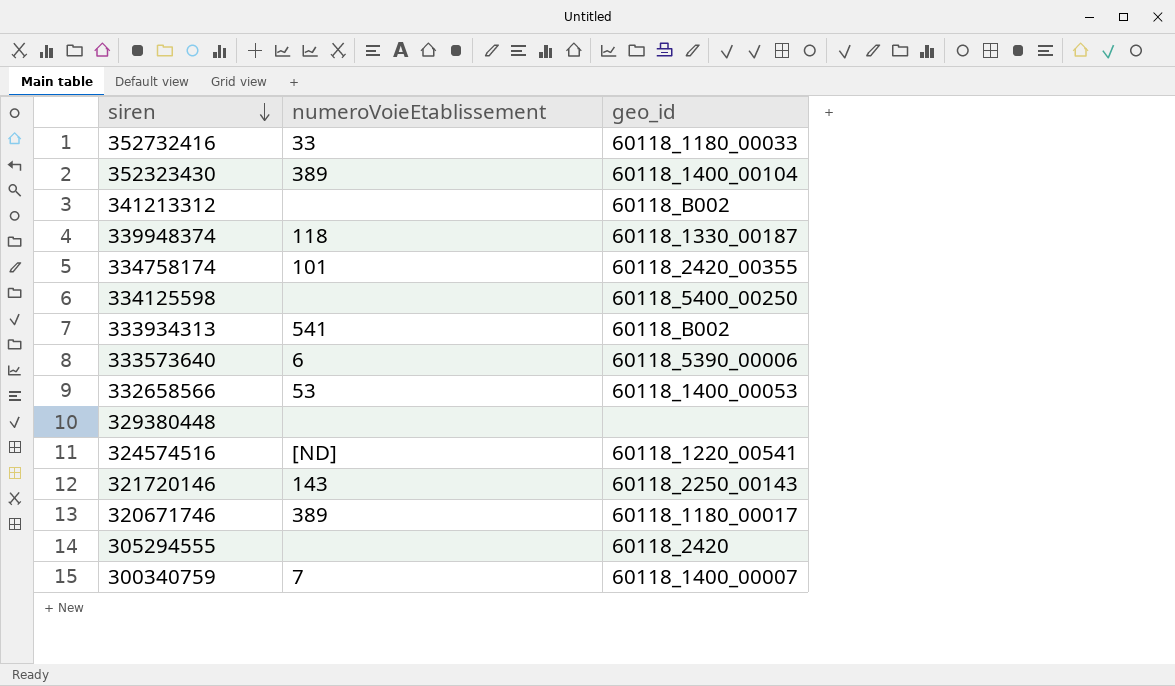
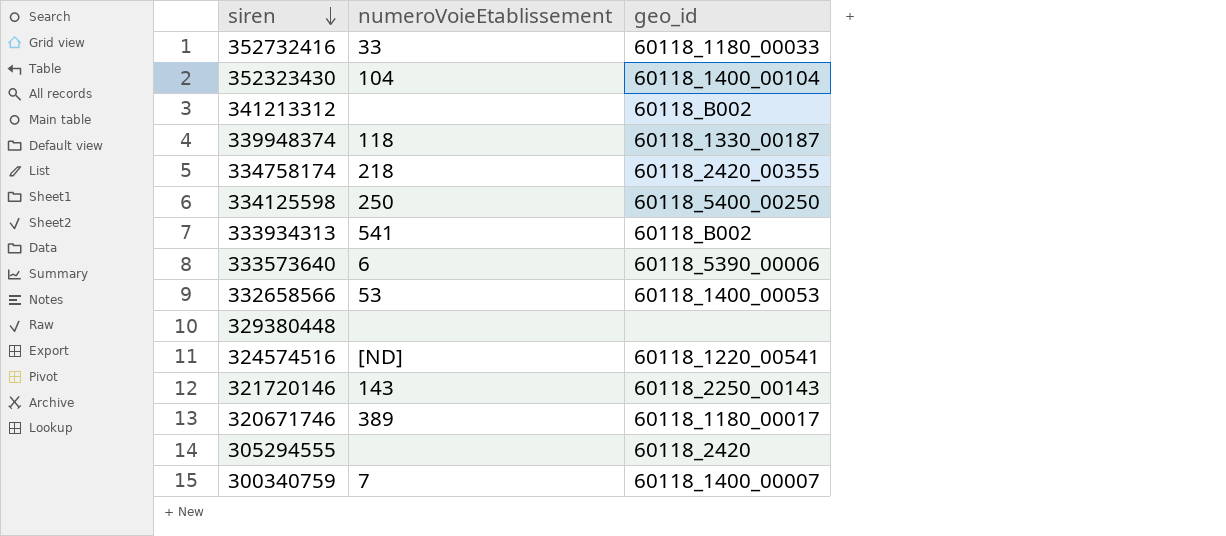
352323430 | numeroVoieEtablissement: 389 -> 104
334758174 | numeroVoieEtablissement: 101 -> 218
334125598 | numeroVoieEtablissement: none -> 250

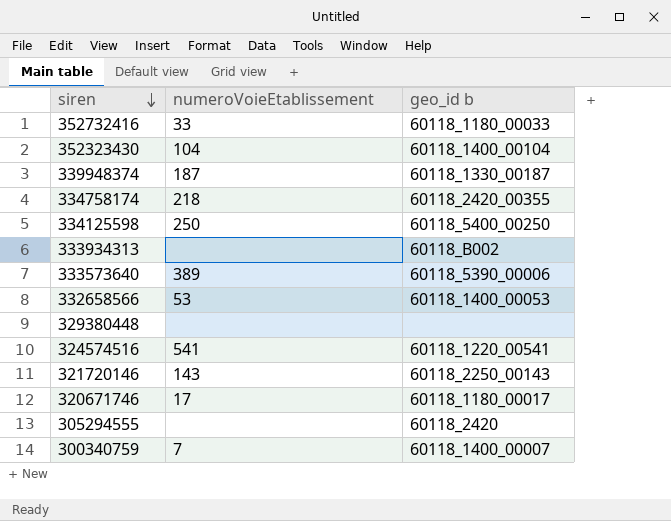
column name: geo_id -> geo_id b
row 341213312: none | 60118_B002 -> none
339948374 | numeroVoieEtablissement: 118 -> 187
333934313 | numeroVoieEtablissement: 541 -> none
333573640 | numeroVoieEtablissement: 6 -> 389
324574516 | numeroVoieEtablissement: [ND] -> 541
320671746 | numeroVoieEtablissement: 389 -> 17

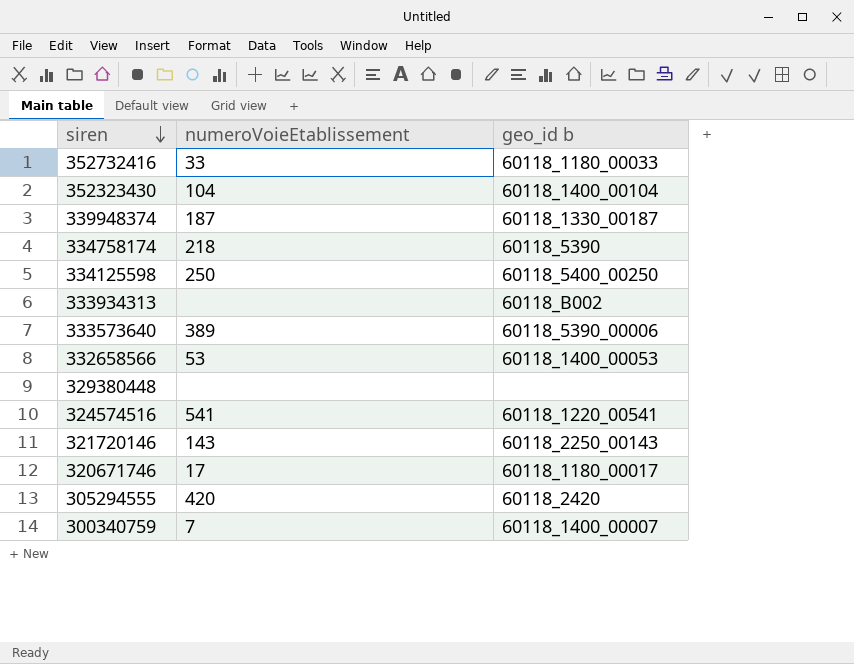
334758174 | geo_id b: 60118_2420_00355 -> 60118_5390
305294555 | numeroVoieEtablissement: none -> 420

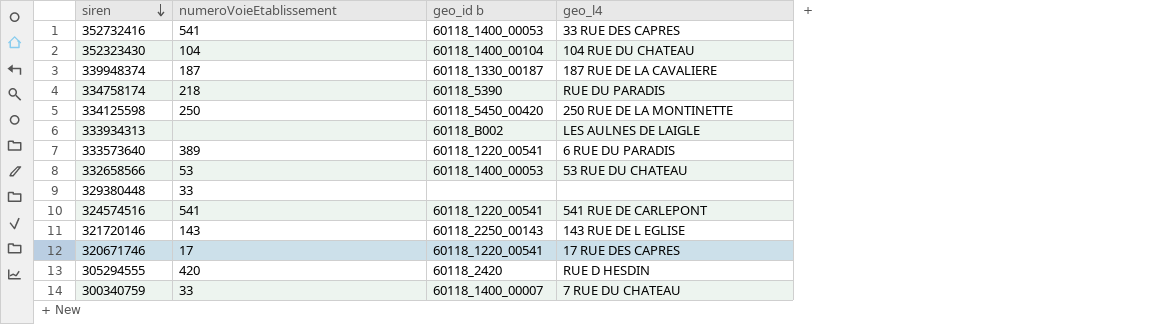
column geo_l4 | position: none -> 4
352732416 | numeroVoieEtablissement: 33 -> 541
352732416 | geo_id b: 60118_1180_00033 -> 60118_1400_00053
334125598 | geo_id b: 60118_5400_00250 -> 60118_5450_00420
333573640 | geo_id b: 60118_5390_00006 -> 60118_1220_00541
329380448 | numeroVoieEtablissement: none -> 33
320671746 | geo_id b: 60118_1180_00017 -> 60118_1220_00541
300340759 | numeroVoieEtablissement: 7 -> 33

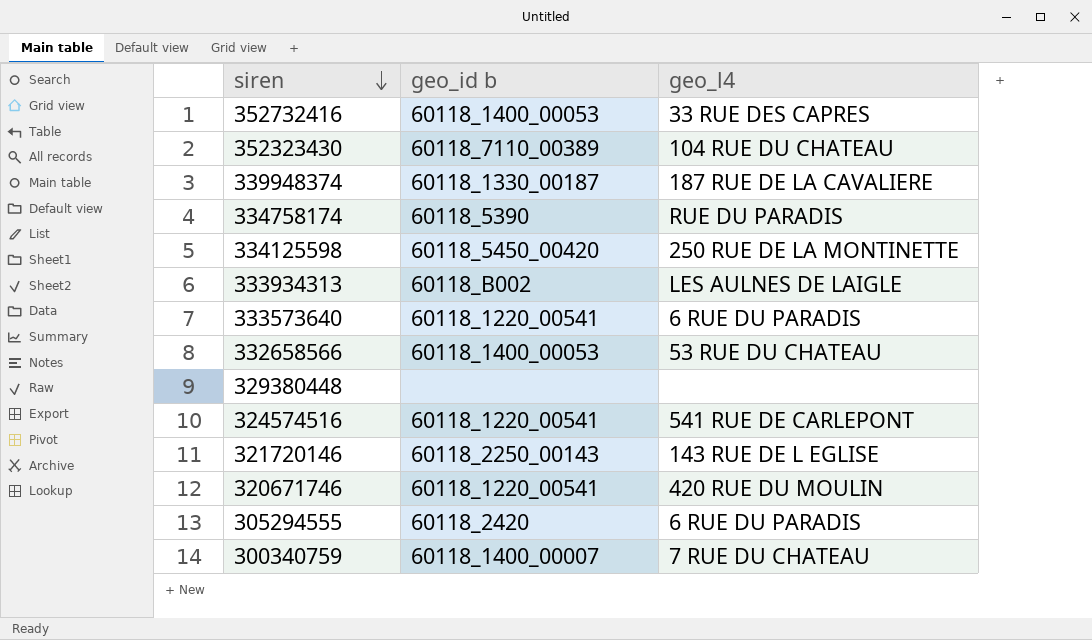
column numeroVoieEtablissement | position: 2 -> none
352323430 | geo_id b: 60118_1400_00104 -> 60118_7110_00389
320671746 | geo_l4: 17 RUE DES CAPRES -> 420 RUE DU MOULIN
305294555 | geo_l4: RUE D HESDIN -> 6 RUE DU PARADIS

